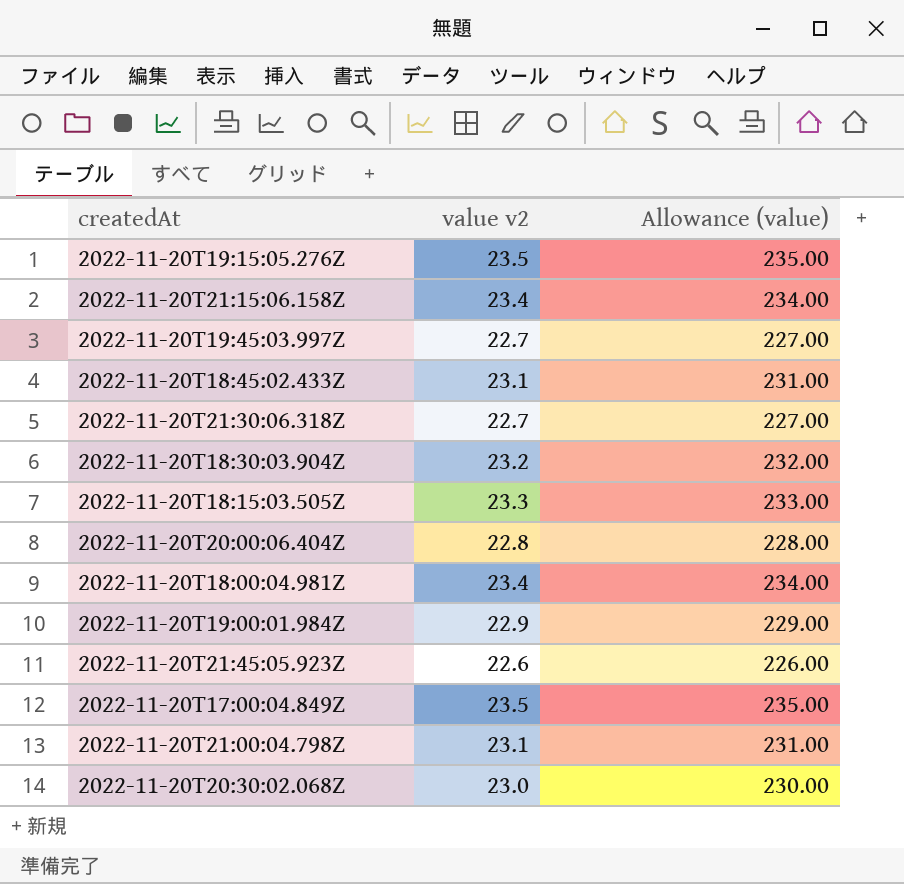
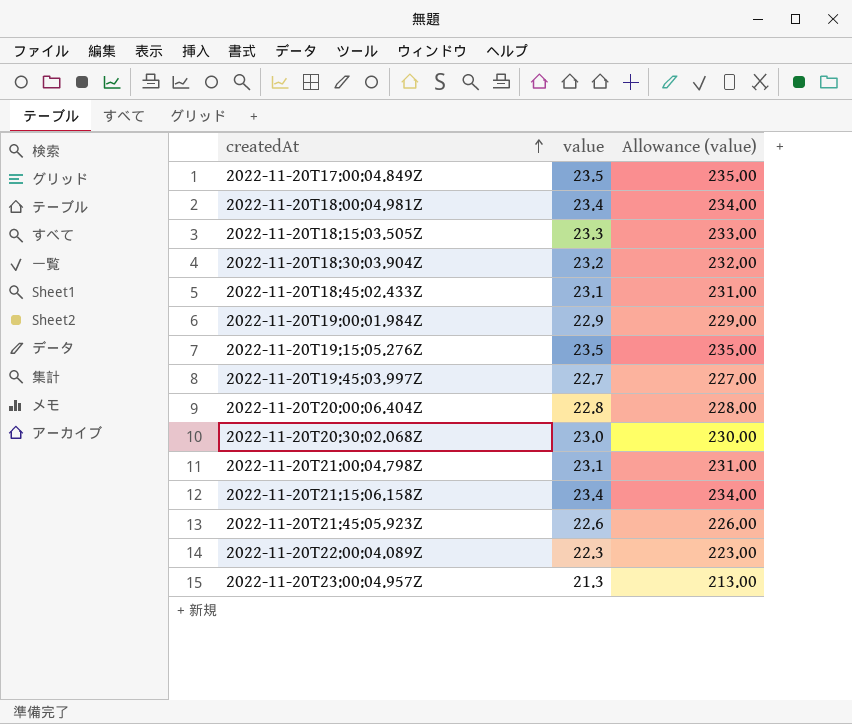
row order: none -> createdAt ascending
column name: value v2 -> value
row 2022-11-20T21:30:06.318Z: 22.7 | 227.00 -> none
row 2022-11-20T22:00:04.089Z: none -> 22.3 | 223.00
row 2022-11-20T23:00:04.957Z: none -> 21.3 | 213.00

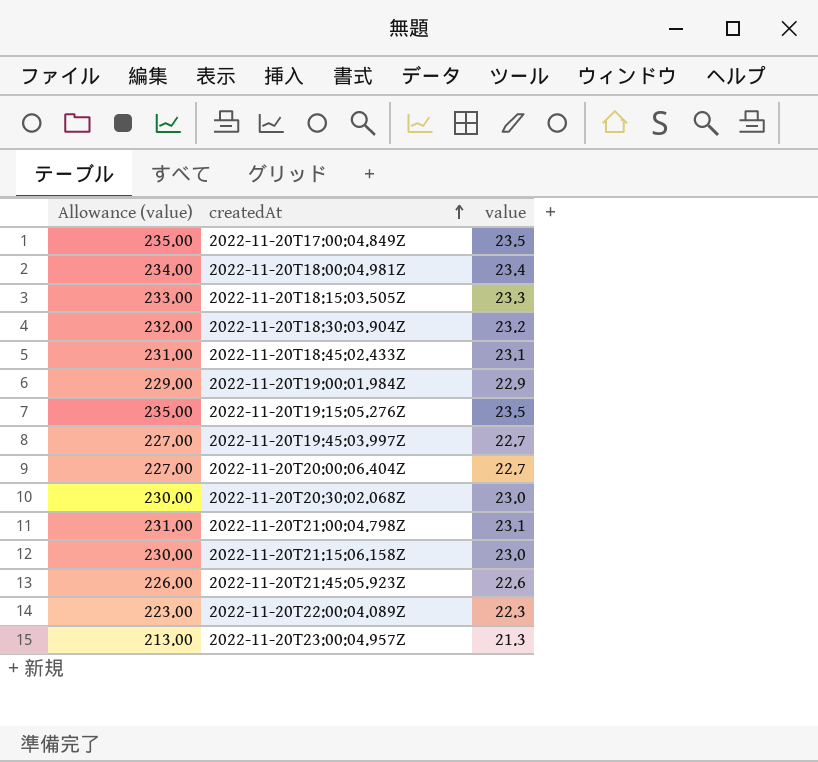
column Allowance (value) | position: 3 -> 1
2022-11-20T20:00:06.404Z | Allowance (value): 228.00 -> 227.00
2022-11-20T20:00:06.404Z | value: 22.8 -> 22.7
2022-11-20T21:15:06.158Z | Allowance (value): 234.00 -> 230.00
2022-11-20T21:15:06.158Z | value: 23.4 -> 23.0

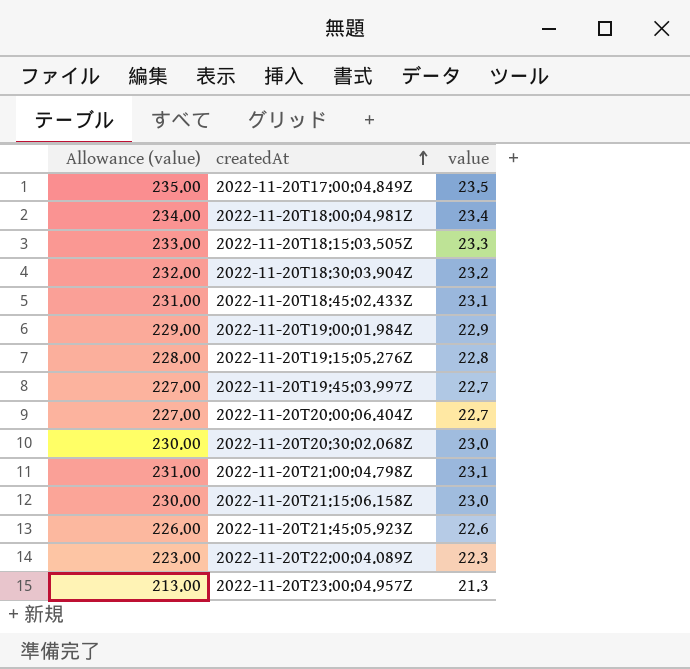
2022-11-20T19:15:05.276Z | Allowance (value): 235.00 -> 228.00
2022-11-20T19:15:05.276Z | value: 23.5 -> 22.8

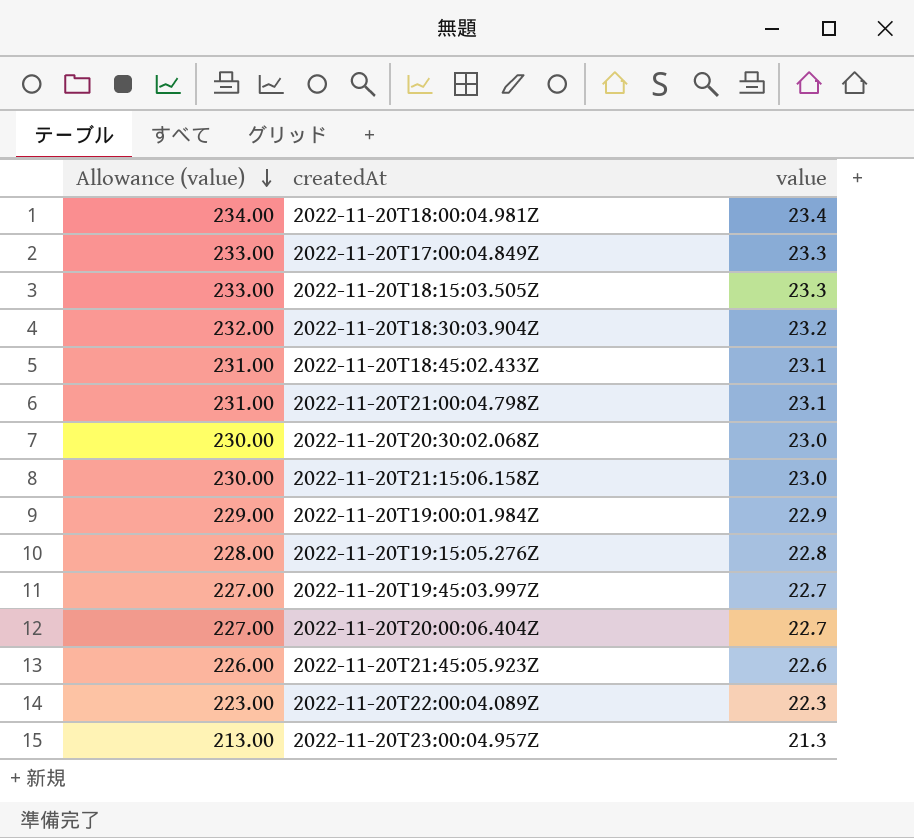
row order: createdAt ascending -> Allowance (value) descending
2022-11-20T17:00:04.849Z | Allowance (value): 235.00 -> 233.00
2022-11-20T17:00:04.849Z | value: 23.5 -> 23.3

